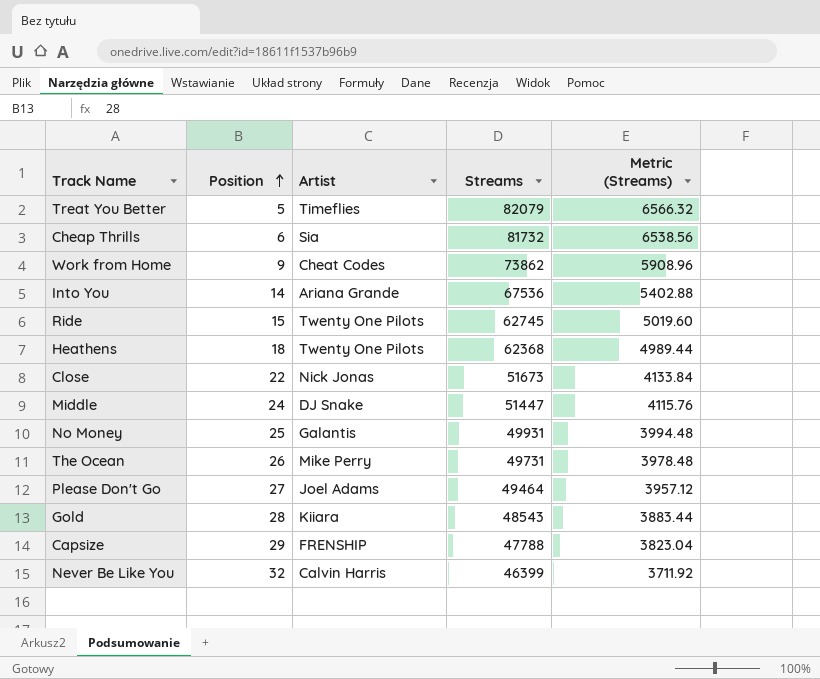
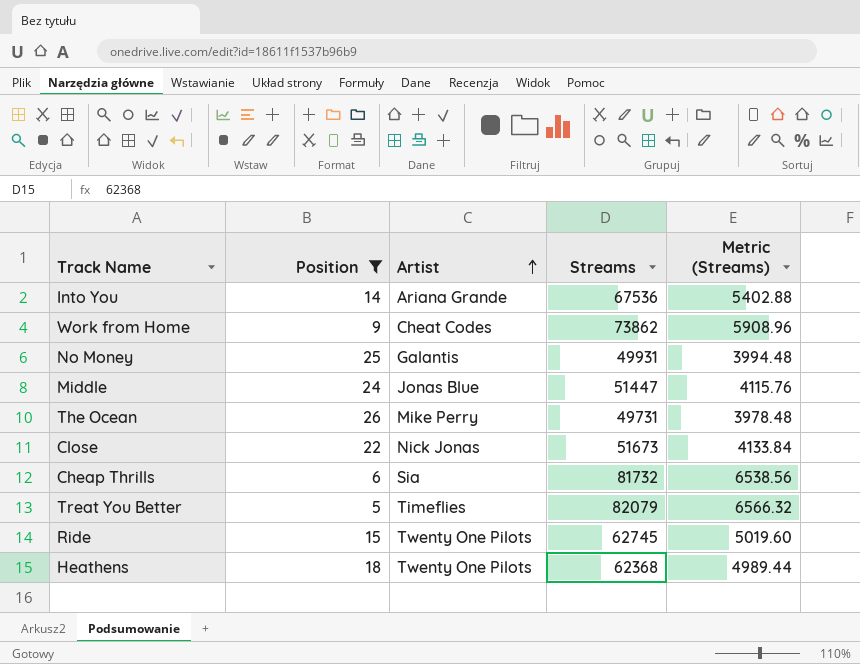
filter: none -> Position <= 26
row order: Position ascending -> Artist ascending
Middle | Artist: DJ Snake -> Jonas Blue

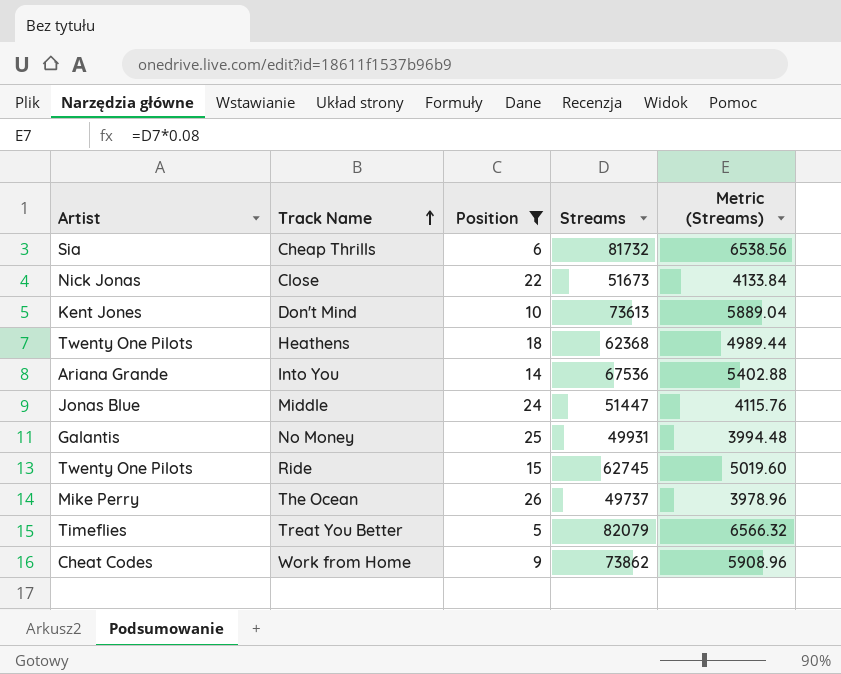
row order: Artist ascending -> Track Name ascending
column Artist | position: 3 -> 1
row Don't Mind: none -> Kent Jones | 10 | 73613 | 5889.04
The Ocean | Streams: 49731 -> 49737
The Ocean | Metric (Streams): 3978.48 -> 3978.96

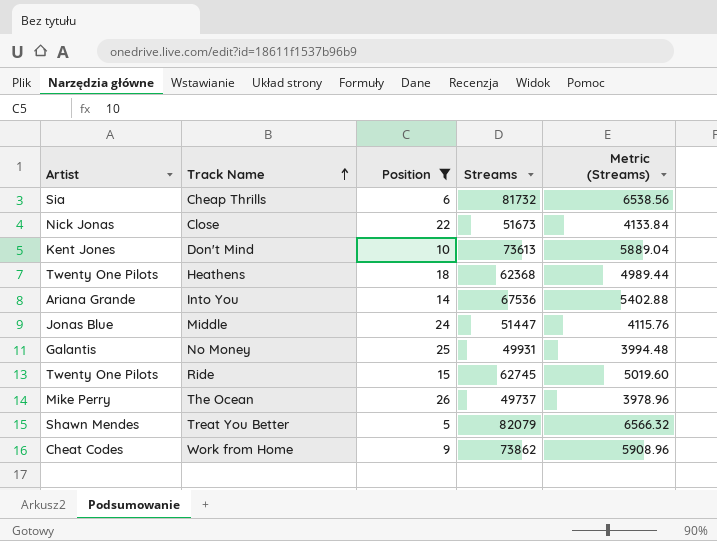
Treat You Better | Artist: Timeflies -> Shawn Mendes

